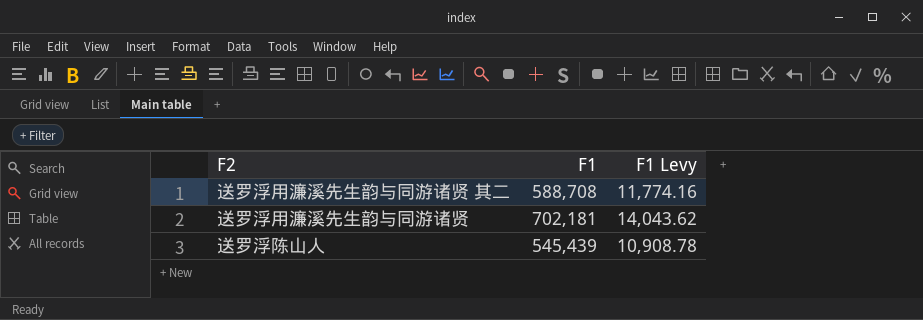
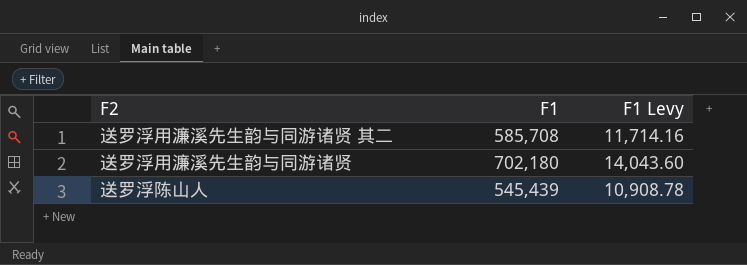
送罗浮用濂溪先生韵与同游诸贤 其二 | F1: 588,708 -> 585,708
送罗浮用濂溪先生韵与同游诸贤 其二 | F1 Levy: 11,774.16 -> 11,714.16
送罗浮用濂溪先生韵与同游诸贤 | F1: 702,181 -> 702,180
送罗浮用濂溪先生韵与同游诸贤 | F1 Levy: 14,043.62 -> 14,043.60

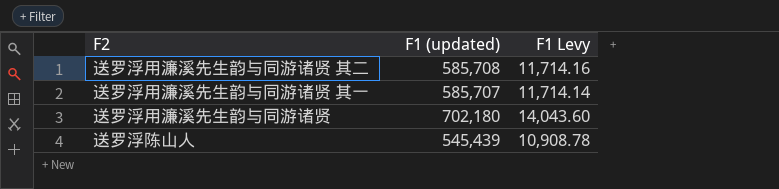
column name: F1 -> F1 (updated)
row 送罗浮用濂溪先生韵与同游诸贤 其一: none -> 585,707 | 11,714.14

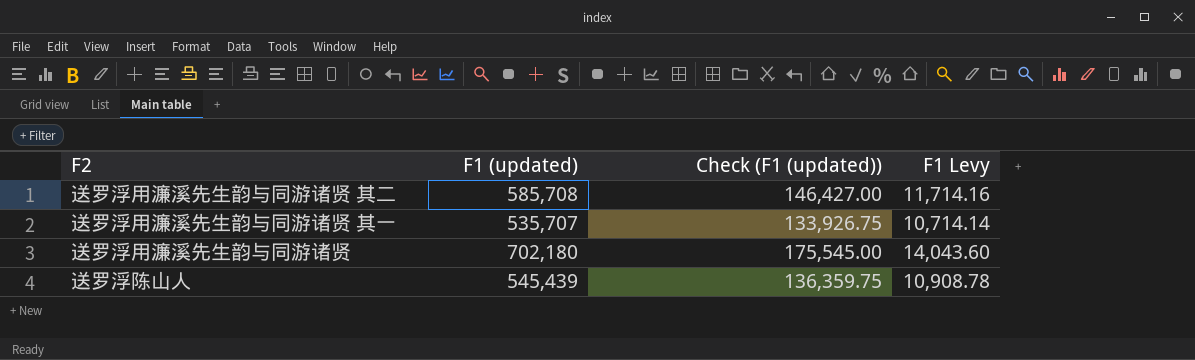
column Check (F1 (updated)) | formula: none -> [F1 (updated)] * 0.25
送罗浮用濂溪先生韵与同游诸贤 其一 | F1 (updated): 585,707 -> 535,707
送罗浮用濂溪先生韵与同游诸贤 其一 | F1 Levy: 11,714.14 -> 10,714.14

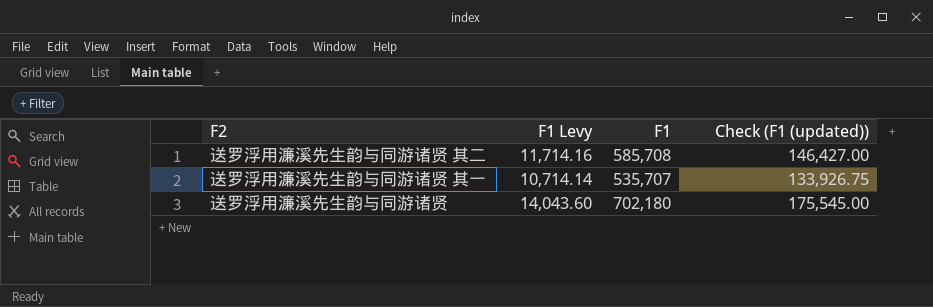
column F1 Levy | position: 4 -> 2
column name: F1 (updated) -> F1
row 送罗浮陈山人: 545,439 | 136,359.75 | 10,908.78 -> none

